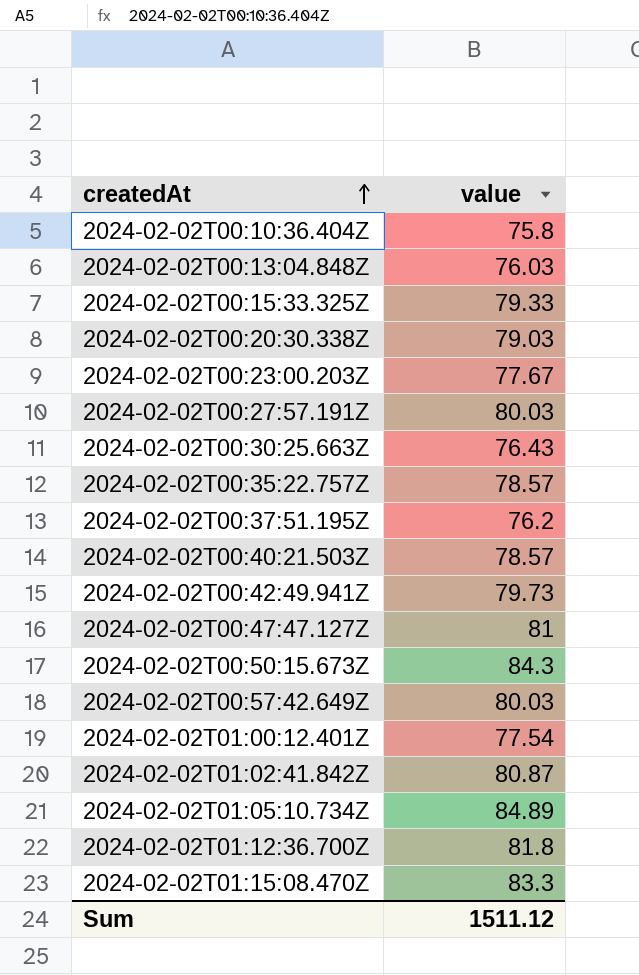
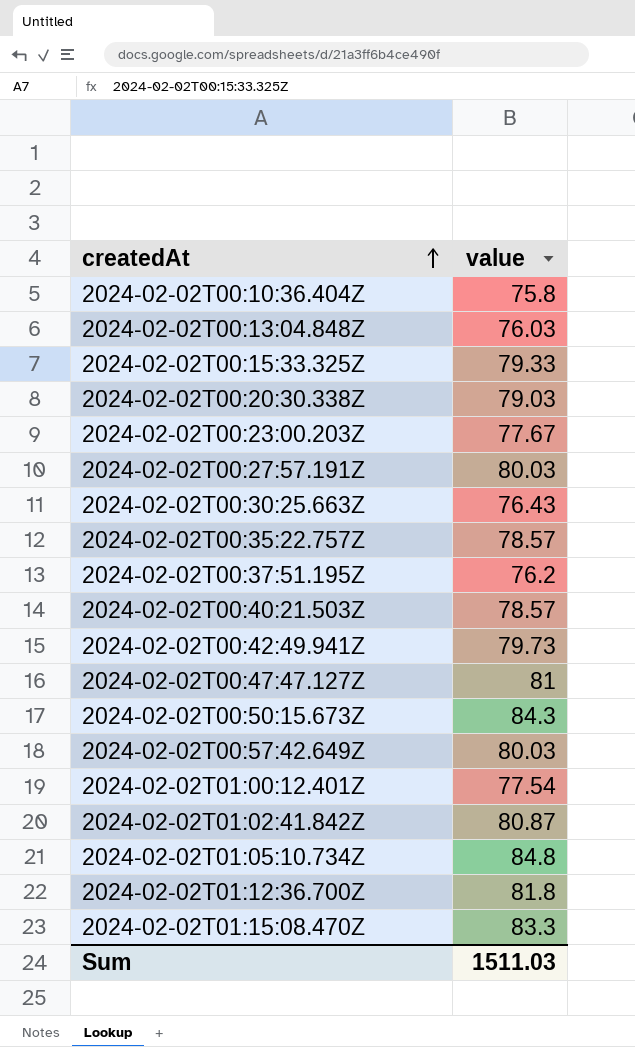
2024-02-02T01:05:10.734Z | value: 84.89 -> 84.8
Sum | value: 1511.12 -> 1511.03

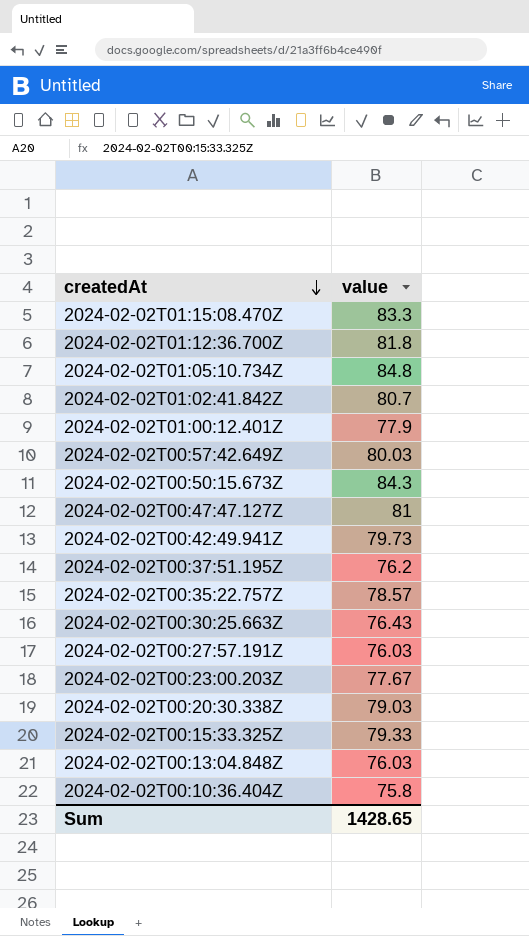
row order: createdAt ascending -> createdAt descending
row 2024-02-02T00:40:21.503Z: 78.57 -> none
2024-02-02T01:02:41.842Z | value: 80.87 -> 80.7
2024-02-02T01:00:12.401Z | value: 77.54 -> 77.9
2024-02-02T00:27:57.191Z | value: 80.03 -> 76.03
Sum | value: 1511.03 -> 1428.65

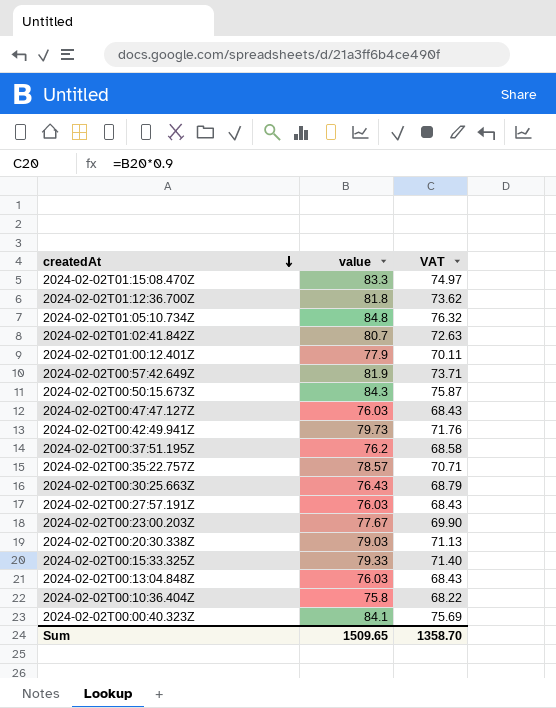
column VAT | formula: none -> [value] * 0.9
2024-02-02T00:57:42.649Z | value: 80.03 -> 81.9
2024-02-02T00:47:47.127Z | value: 81 -> 76.03
row 2024-02-02T00:00:40.323Z: none -> 84.1 | 75.69
Sum | value: 1428.65 -> 1509.65

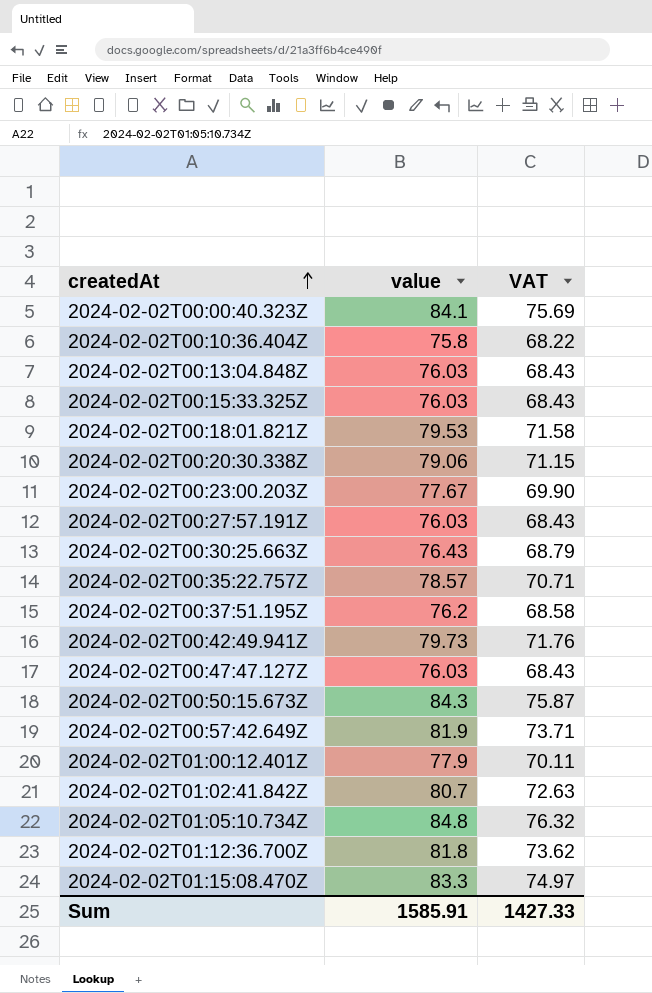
row order: createdAt descending -> createdAt ascending
2024-02-02T00:15:33.325Z | value: 79.33 -> 76.03
2024-02-02T00:15:33.325Z | VAT: 71.40 -> 68.43
row 2024-02-02T00:18:01.821Z: none -> 79.53 | 71.58
2024-02-02T00:20:30.338Z | value: 79.03 -> 79.06
2024-02-02T00:20:30.338Z | VAT: 71.13 -> 71.15
Sum | value: 1509.65 -> 1585.91
Sum | VAT: 1358.70 -> 1427.33

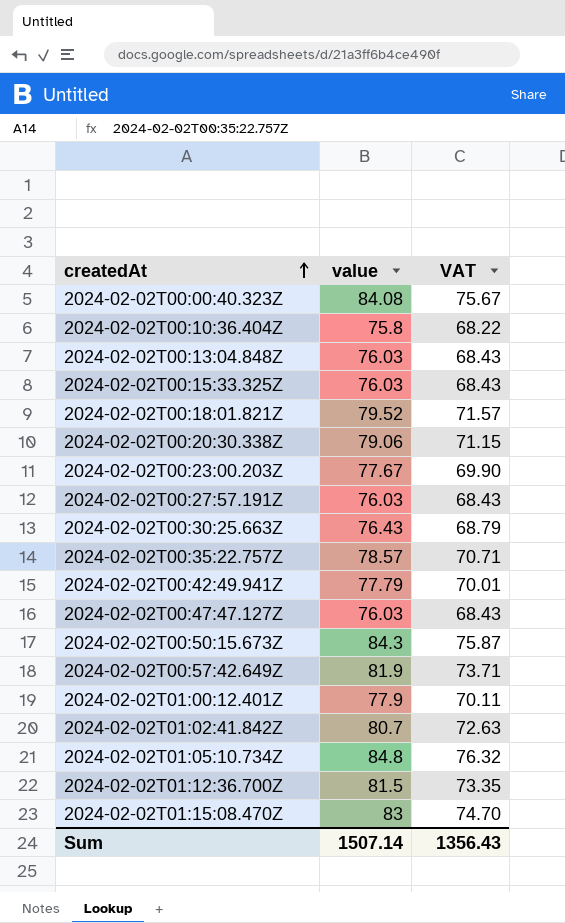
row 2024-02-02T00:37:51.195Z: 76.2 | 68.58 -> none
2024-02-02T00:00:40.323Z | value: 84.1 -> 84.08
2024-02-02T00:00:40.323Z | VAT: 75.69 -> 75.67
2024-02-02T00:18:01.821Z | value: 79.53 -> 79.52
2024-02-02T00:18:01.821Z | VAT: 71.58 -> 71.57
2024-02-02T00:42:49.941Z | value: 79.73 -> 77.79
2024-02-02T00:42:49.941Z | VAT: 71.76 -> 70.01
2024-02-02T01:12:36.700Z | value: 81.8 -> 81.5
2024-02-02T01:12:36.700Z | VAT: 73.62 -> 73.35
2024-02-02T01:15:08.470Z | value: 83.3 -> 83
2024-02-02T01:15:08.470Z | VAT: 74.97 -> 74.70
Sum | value: 1585.91 -> 1507.14
Sum | VAT: 1427.33 -> 1356.43

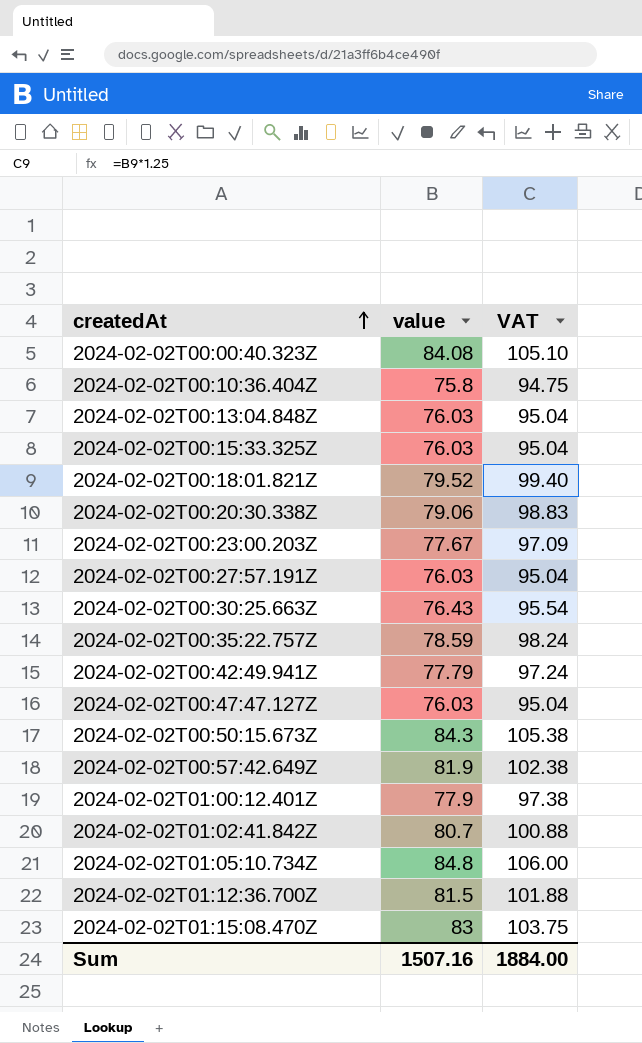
column VAT | formula: [value] * 0.9 -> [value] * 1.25
2024-02-02T00:35:22.757Z | value: 78.57 -> 78.59
Sum | value: 1507.14 -> 1507.16
Sum | VAT: 1356.43 -> 1884.00

